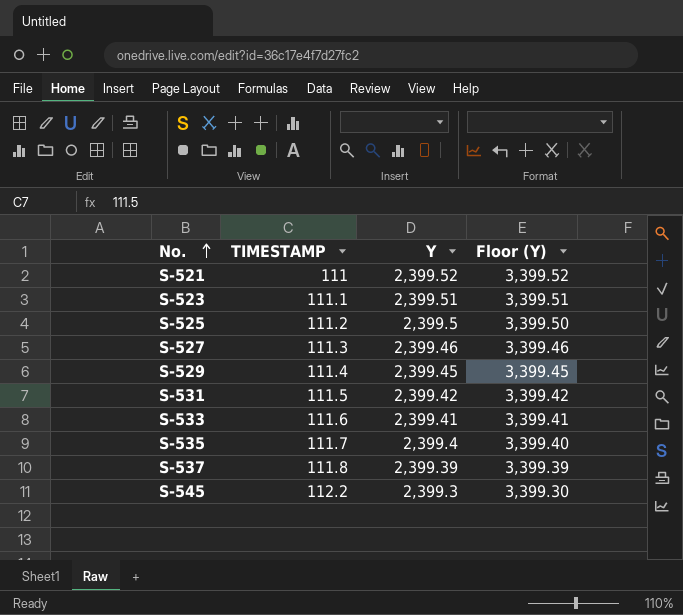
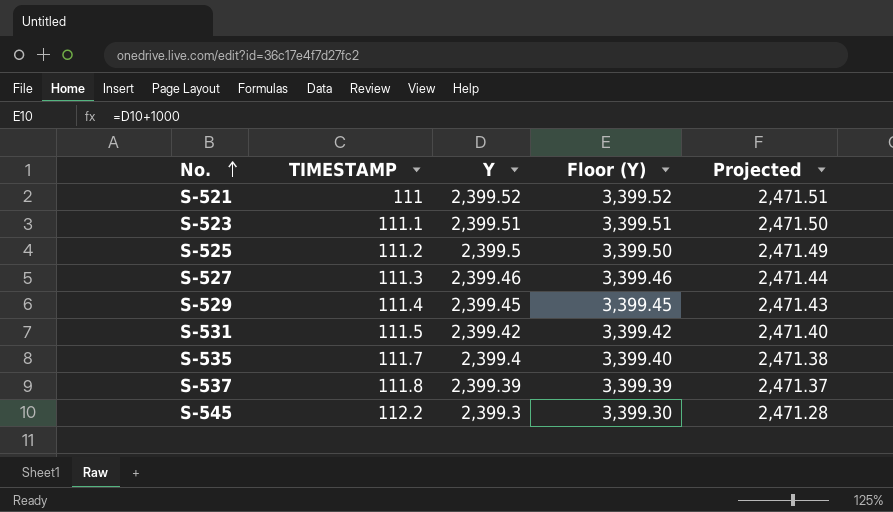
column Projected | formula: none -> [Y] * 1.03
row S-533: 111.6 | 2,399.41 | 3,399.41 -> none

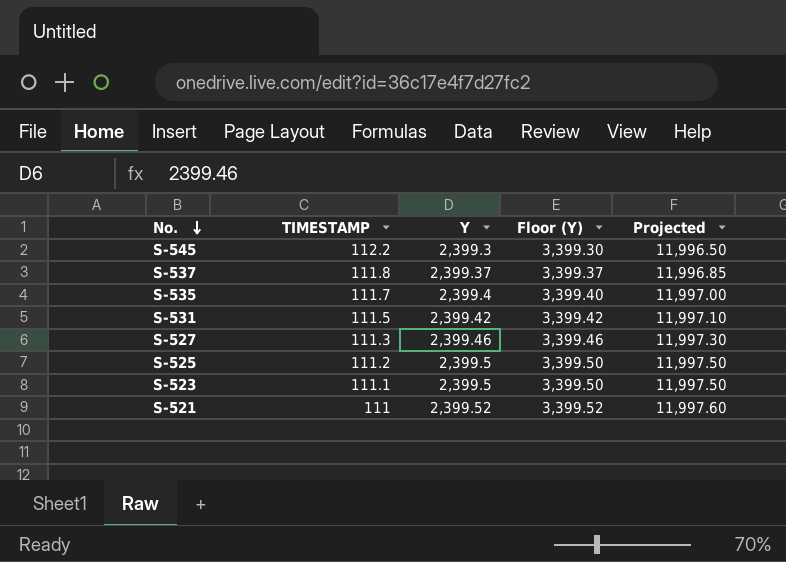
row order: No. ascending -> No. descending
column Projected | formula: [Y] * 1.03 -> [Y] * 5
row S-529: 111.4 | 2,399.45 | 3,399.45 | 2,471.43 -> none
S-537 | Y: 2,399.39 -> 2,399.37
S-537 | Floor (Y): 3,399.39 -> 3,399.37
S-523 | Y: 2,399.51 -> 2,399.5
S-523 | Floor (Y): 3,399.51 -> 3,399.50

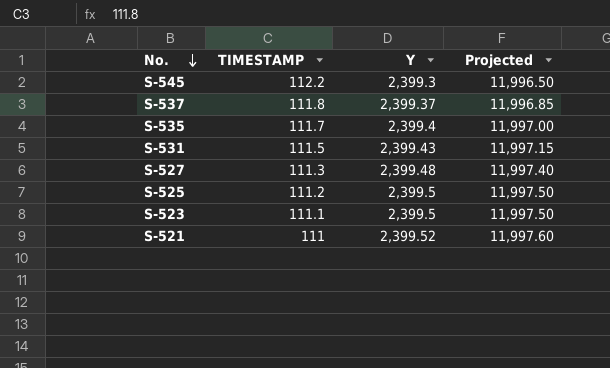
column Floor (Y) | formula: [Y] + 1000 -> none
S-531 | Y: 2,399.42 -> 2,399.43
S-531 | Projected: 11,997.10 -> 11,997.15
S-527 | Y: 2,399.46 -> 2,399.48
S-527 | Projected: 11,997.30 -> 11,997.40

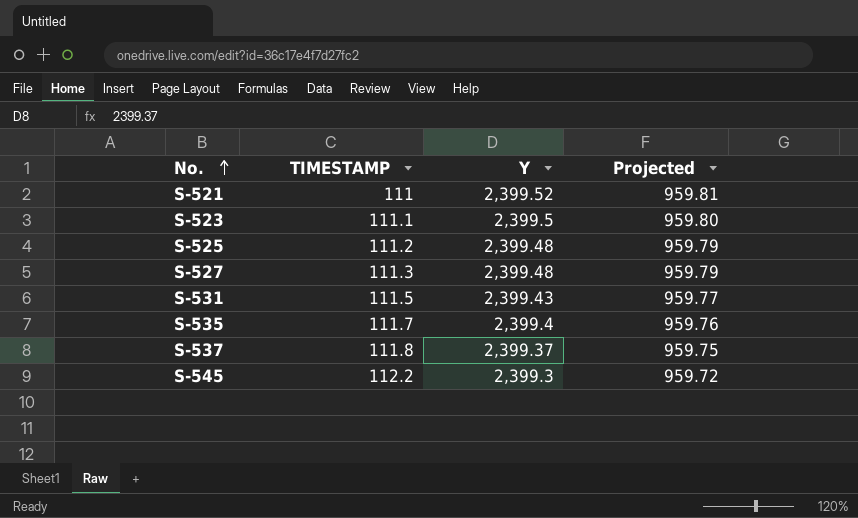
row order: No. descending -> No. ascending
column Projected | formula: [Y] * 5 -> [Y] * 0.4
S-525 | Y: 2,399.5 -> 2,399.48

